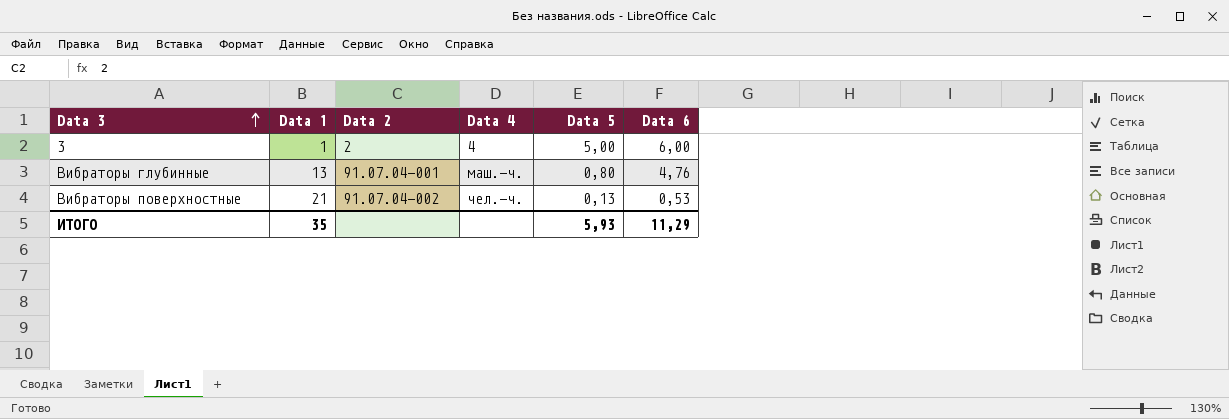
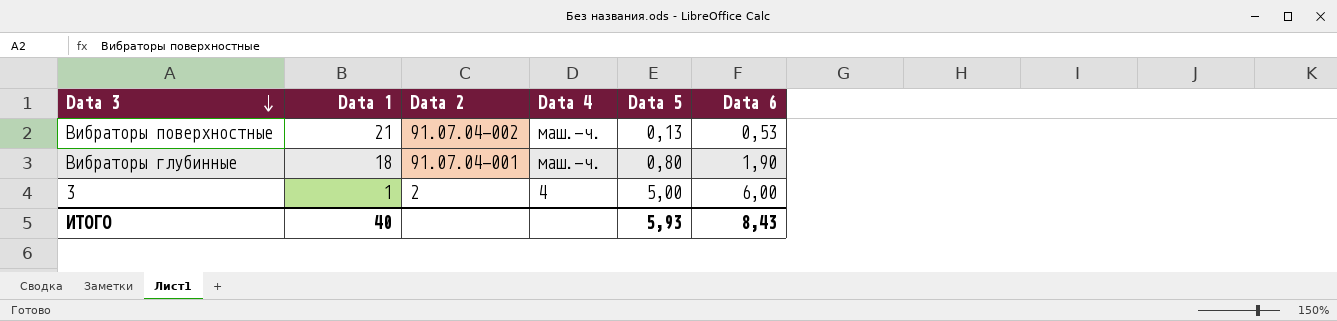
row order: Data 3 ascending -> Data 3 descending
Вибраторы поверхностные | Data 4: чел.-ч. -> маш.-ч.
Вибраторы глубинные | Data 1: 13 -> 18
Вибраторы глубинные | Data 6: 4,76 -> 1,90
ИТОГО | Data 1: 35 -> 40
ИТОГО | Data 6: 11,29 -> 8,43

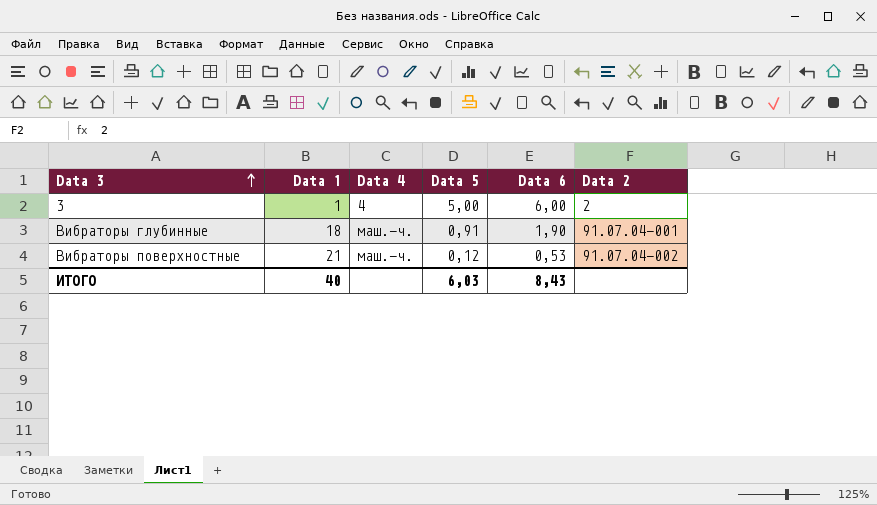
row order: Data 3 descending -> Data 3 ascending
column Data 2 | position: 3 -> 6
Вибраторы глубинные | Data 5: 0,80 -> 0,91
Вибраторы поверхностные | Data 5: 0,13 -> 0,12
ИТОГО | Data 5: 5,93 -> 6,03

